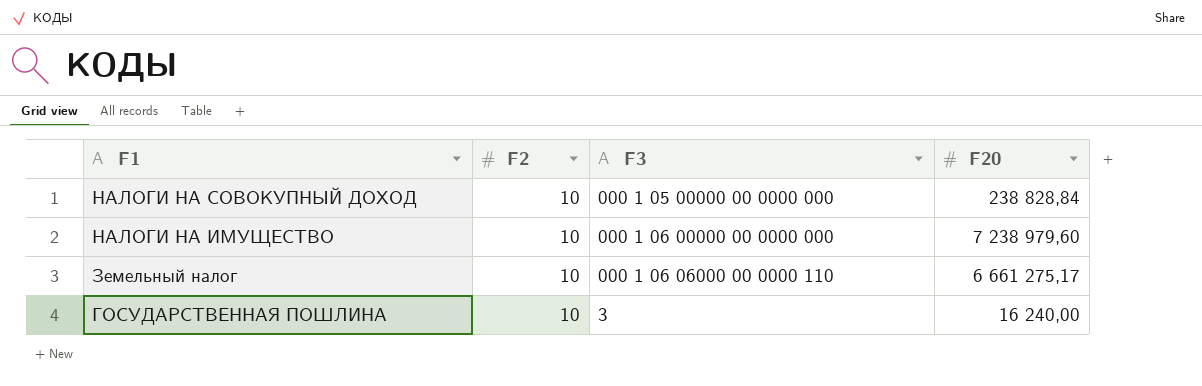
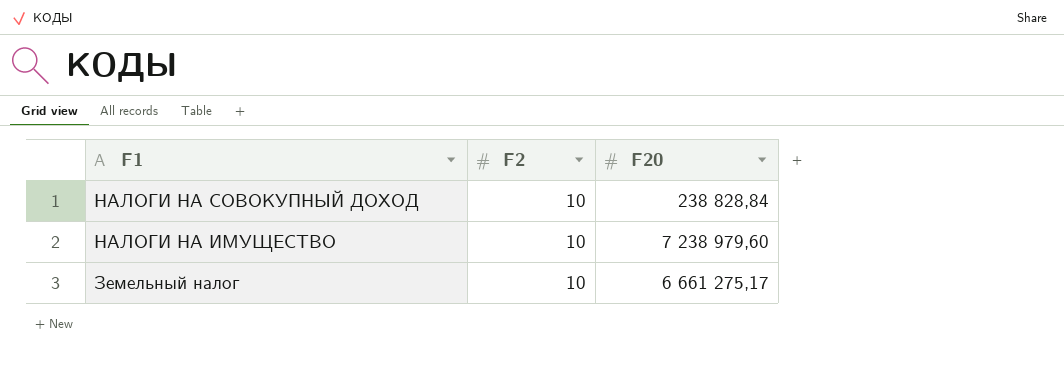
column F3 | position: 3 -> none
row ГОСУДАРСТВЕННАЯ ПОШЛИНА: 10 | 3 | 16 240,00 -> none

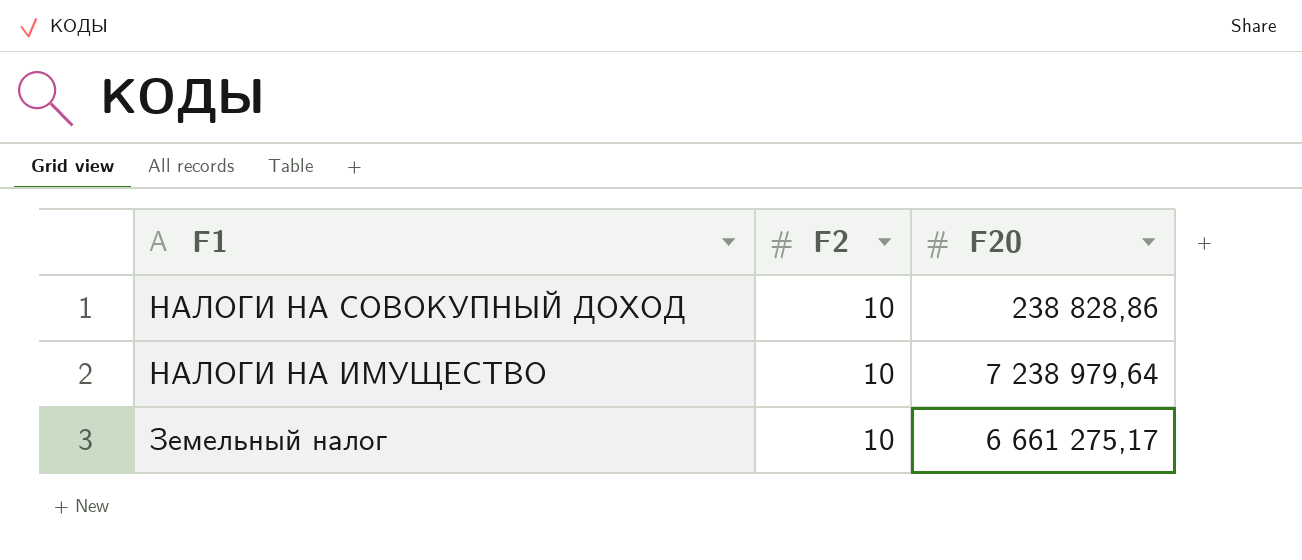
НАЛОГИ НА СОВОКУПНЫЙ ДОХОД | F20: 238 828,84 -> 238 828,86
НАЛОГИ НА ИМУЩЕСТВО | F20: 7 238 979,60 -> 7 238 979,64

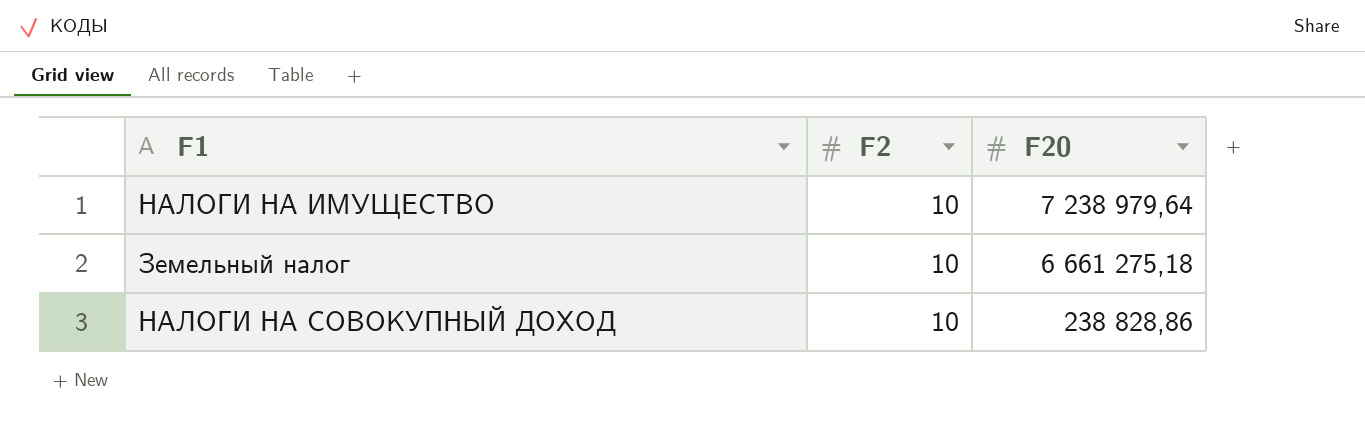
row order: F1 descending -> F20 descending
Земельный налог | F20: 6 661 275,17 -> 6 661 275,18

